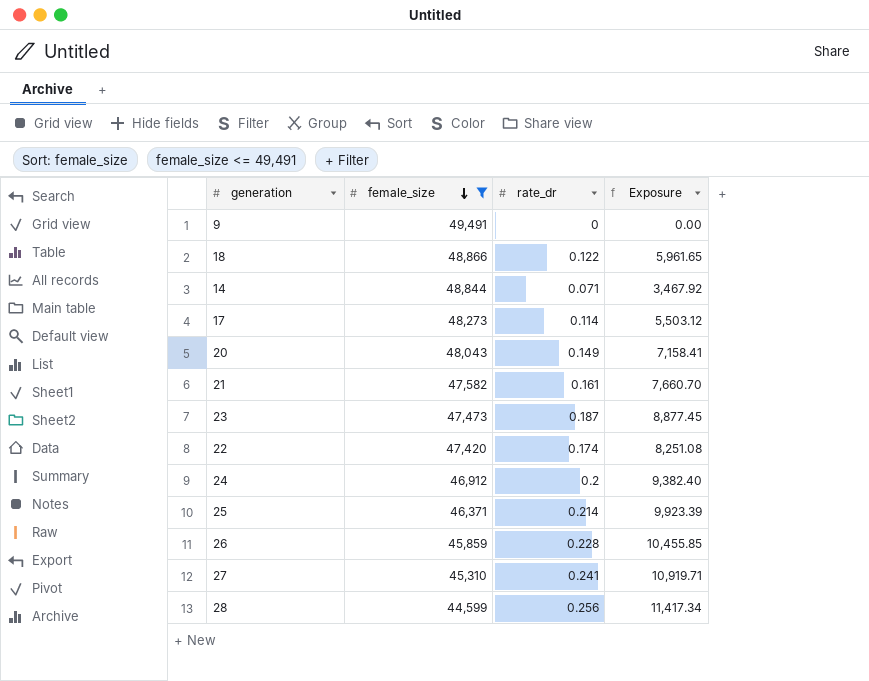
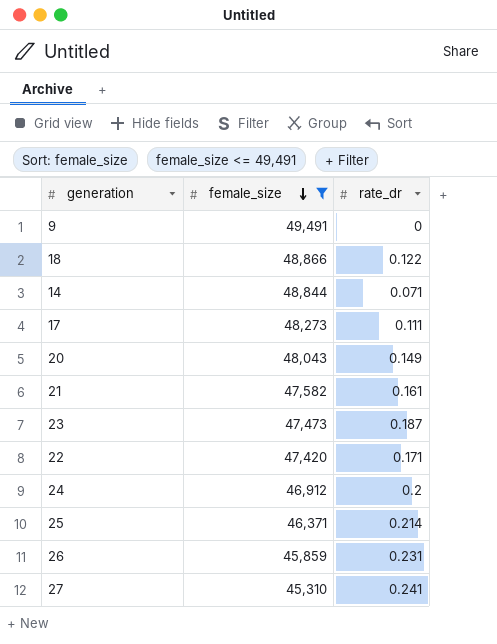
column Exposure | formula: [female_size] * [rate_dr] -> none
row 28: 44,599 | 0.256 | 11,417.34 -> none
17 | rate_dr: 0.114 -> 0.111
22 | rate_dr: 0.174 -> 0.171
26 | rate_dr: 0.228 -> 0.231

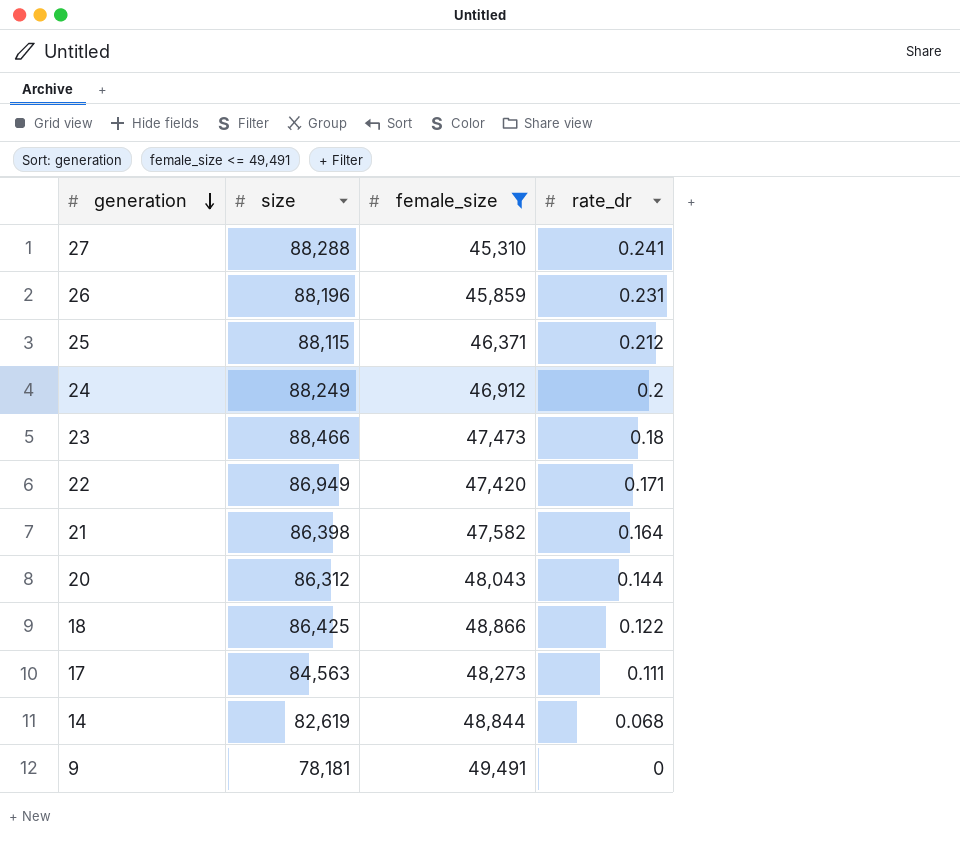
row order: female_size descending -> generation descending
column size | position: none -> 2
25 | rate_dr: 0.214 -> 0.212
23 | rate_dr: 0.187 -> 0.18
21 | rate_dr: 0.161 -> 0.164
20 | rate_dr: 0.149 -> 0.144
14 | rate_dr: 0.071 -> 0.068

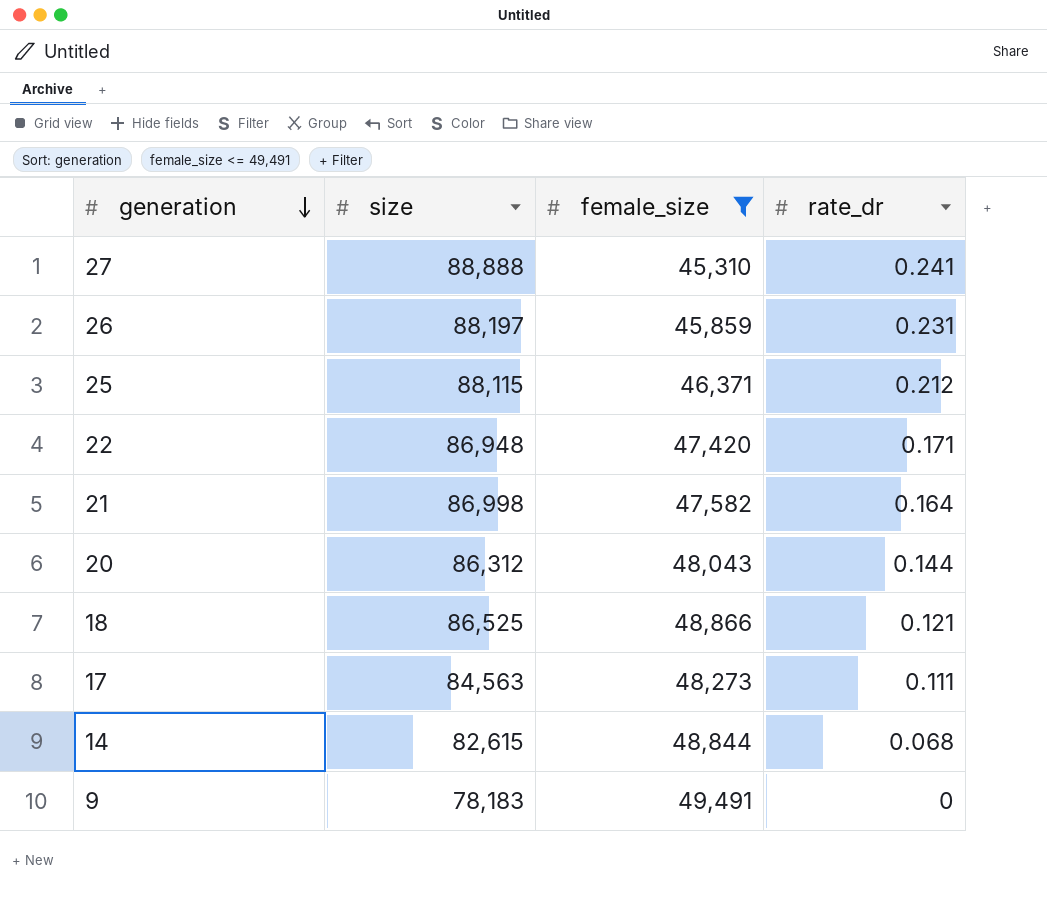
row 24: 88,249 | 46,912 | 0.2 -> none
row 23: 88,466 | 47,473 | 0.18 -> none
27 | size: 88,288 -> 88,888
26 | size: 88,196 -> 88,197
22 | size: 86,949 -> 86,948
21 | size: 86,398 -> 86,998
18 | size: 86,425 -> 86,525
18 | rate_dr: 0.122 -> 0.121
14 | size: 82,619 -> 82,615
9 | size: 78,181 -> 78,183

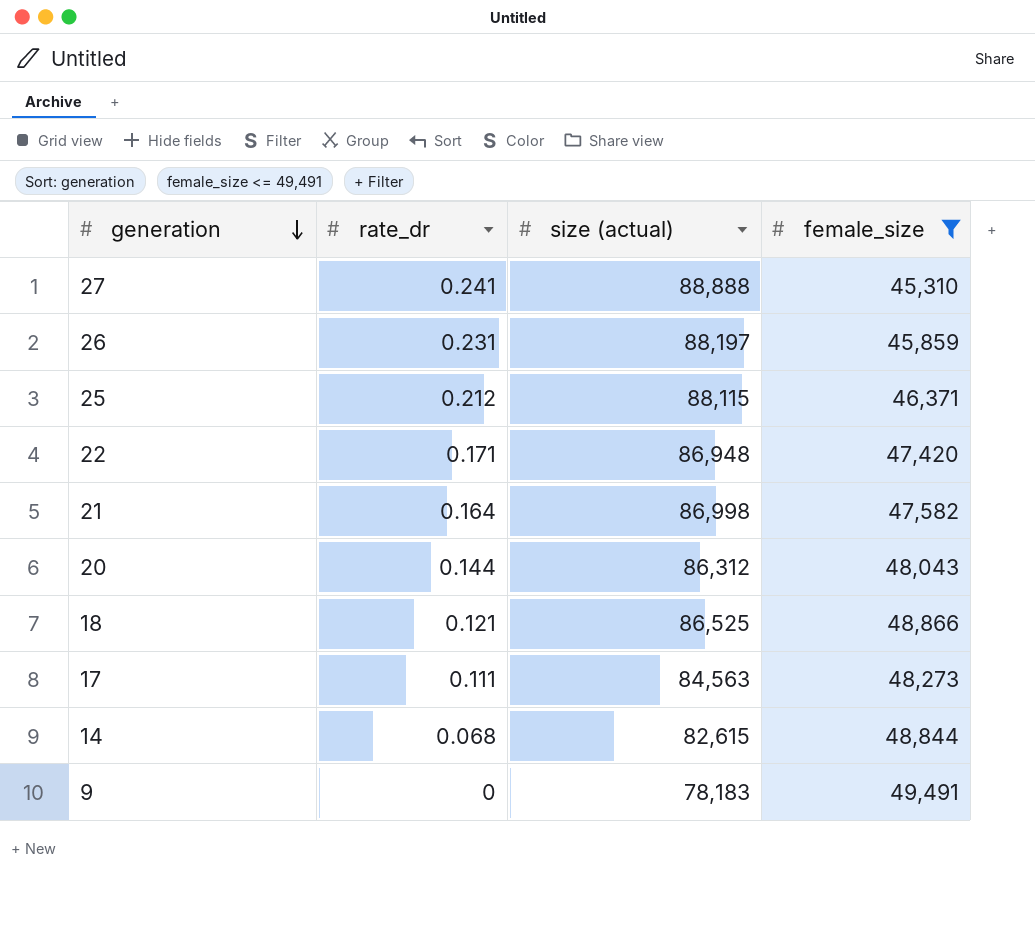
column rate_dr | position: 4 -> 2
column name: size -> size (actual)

